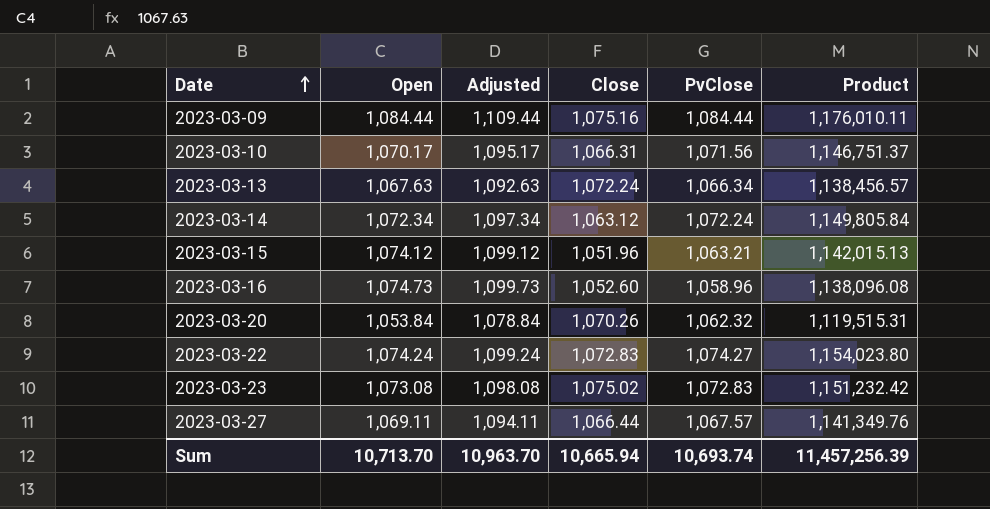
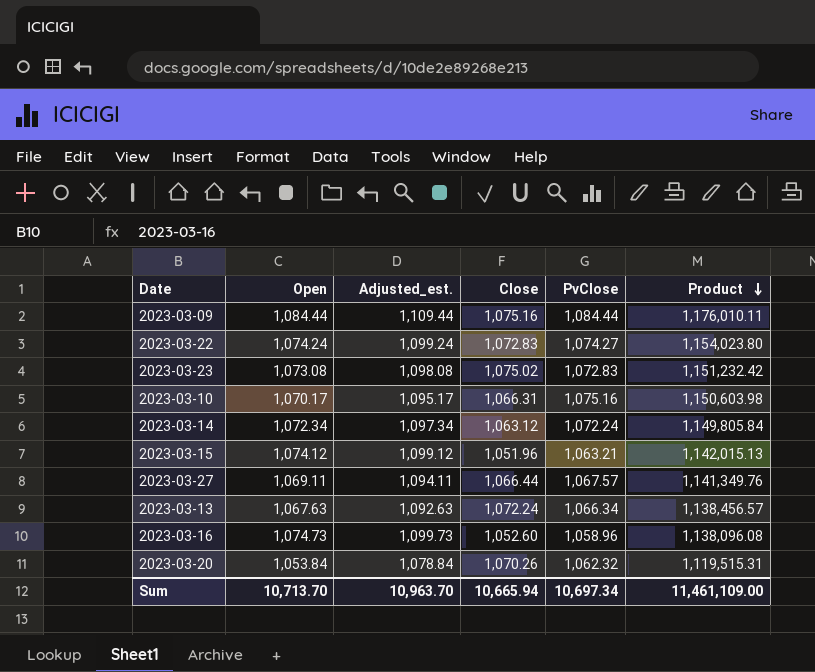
row order: Date ascending -> Product descending
column name: Adjusted -> Adjusted_est.
2023-03-10 | PvClose: 1,071.56 -> 1,075.16
2023-03-10 | Product: 1,146,751.37 -> 1,150,603.98
Sum | PvClose: 10,693.74 -> 10,697.34
Sum | Product: 11,457,256.39 -> 11,461,109.00

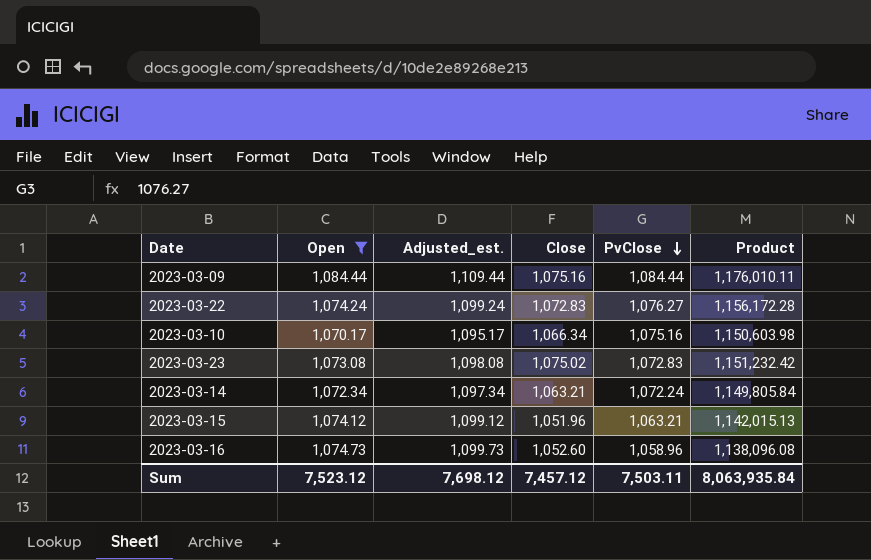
filter: none -> Open >= 1,070.17
row order: Product descending -> PvClose descending
2023-03-22 | PvClose: 1,074.27 -> 1,076.27
2023-03-22 | Product: 1,154,023.80 -> 1,156,172.28
2023-03-10 | Close: 1,066.31 -> 1,066.34
2023-03-14 | Close: 1,063.12 -> 1,063.21
Sum | Open: 10,713.70 -> 7,523.12
Sum | Adjusted_est.: 10,963.70 -> 7,698.12
Sum | Close: 10,665.94 -> 7,457.12
Sum | PvClose: 10,697.34 -> 7,503.11
Sum | Product: 11,461,109.00 -> 8,063,935.84

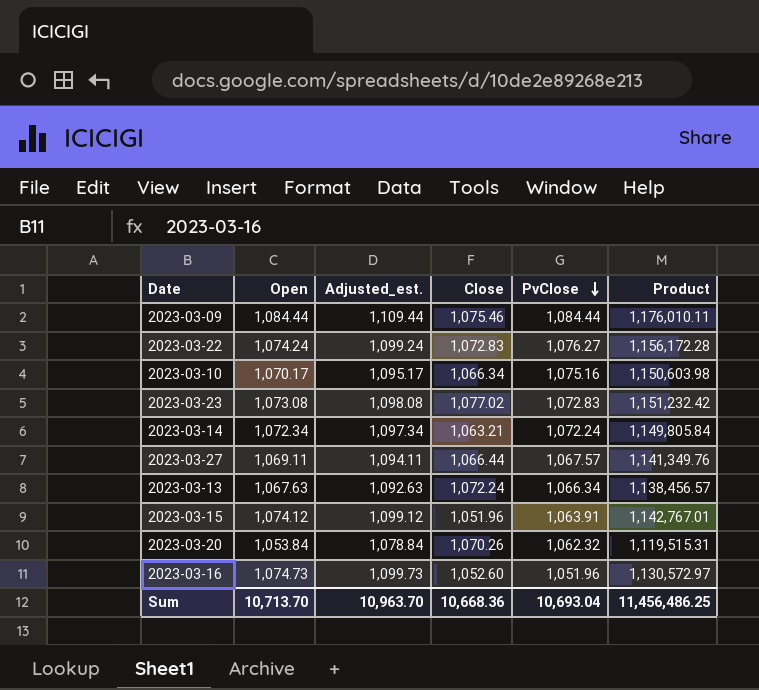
filter: Open >= 1,070.17 -> none
2023-03-09 | Close: 1,075.16 -> 1,075.46
2023-03-23 | Close: 1,075.02 -> 1,077.02
2023-03-15 | PvClose: 1,063.21 -> 1,063.91
2023-03-15 | Product: 1,142,015.13 -> 1,142,767.01
2023-03-16 | PvClose: 1,058.96 -> 1,051.96
2023-03-16 | Product: 1,138,096.08 -> 1,130,572.97
Sum | Open: 7,523.12 -> 10,713.70
Sum | Adjusted_est.: 7,698.12 -> 10,963.70
Sum | Close: 7,457.12 -> 10,668.36
Sum | PvClose: 7,503.11 -> 10,693.04
Sum | Product: 8,063,935.84 -> 11,456,486.25

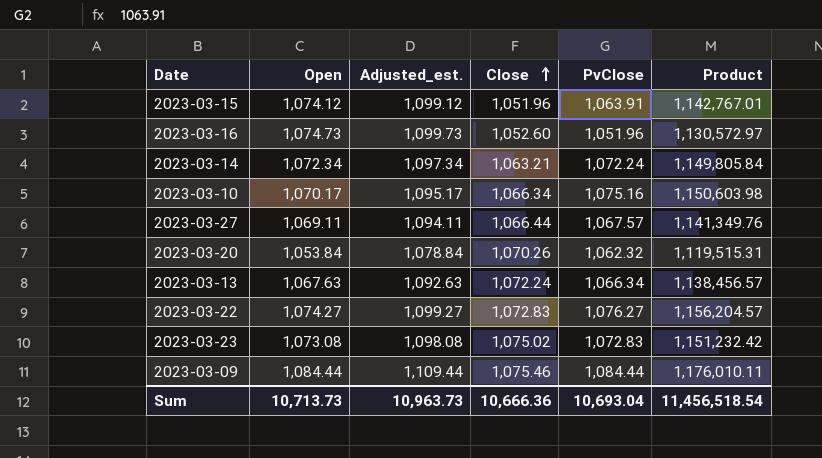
row order: PvClose descending -> Close ascending
2023-03-22 | Open: 1,074.24 -> 1,074.27
2023-03-22 | Adjusted_est.: 1,099.24 -> 1,099.27
2023-03-22 | Product: 1,156,172.28 -> 1,156,204.57
2023-03-23 | Close: 1,077.02 -> 1,075.02
Sum | Open: 10,713.70 -> 10,713.73
Sum | Adjusted_est.: 10,963.70 -> 10,963.73
Sum | Close: 10,668.36 -> 10,666.36
Sum | Product: 11,456,486.25 -> 11,456,518.54

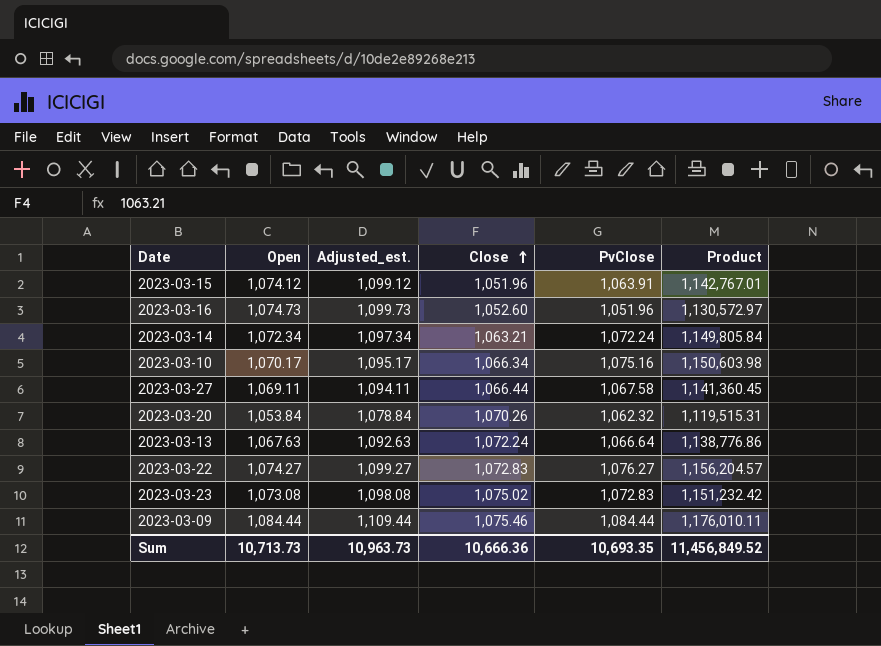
2023-03-27 | PvClose: 1,067.57 -> 1,067.58
2023-03-27 | Product: 1,141,349.76 -> 1,141,360.45
2023-03-13 | PvClose: 1,066.34 -> 1,066.64
2023-03-13 | Product: 1,138,456.57 -> 1,138,776.86
Sum | PvClose: 10,693.04 -> 10,693.35
Sum | Product: 11,456,518.54 -> 11,456,849.52

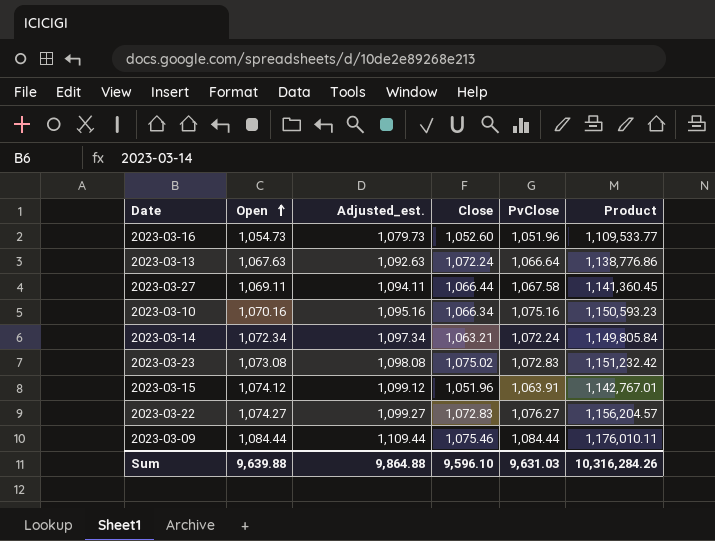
row order: Close ascending -> Open ascending
row 2023-03-20: 1,053.84 | 1,078.84 | 1,070.26 | 1,062.32 | 1,119,515.31 -> none
2023-03-16 | Open: 1,074.73 -> 1,054.73
2023-03-16 | Adjusted_est.: 1,099.73 -> 1,079.73
2023-03-16 | Product: 1,130,572.97 -> 1,109,533.77
2023-03-10 | Open: 1,070.17 -> 1,070.16
2023-03-10 | Adjusted_est.: 1,095.17 -> 1,095.16
2023-03-10 | Product: 1,150,603.98 -> 1,150,593.23
Sum | Open: 10,713.73 -> 9,639.88
Sum | Adjusted_est.: 10,963.73 -> 9,864.88
Sum | Close: 10,666.36 -> 9,596.10
Sum | PvClose: 10,693.35 -> 9,631.03
Sum | Product: 11,456,849.52 -> 10,316,284.26

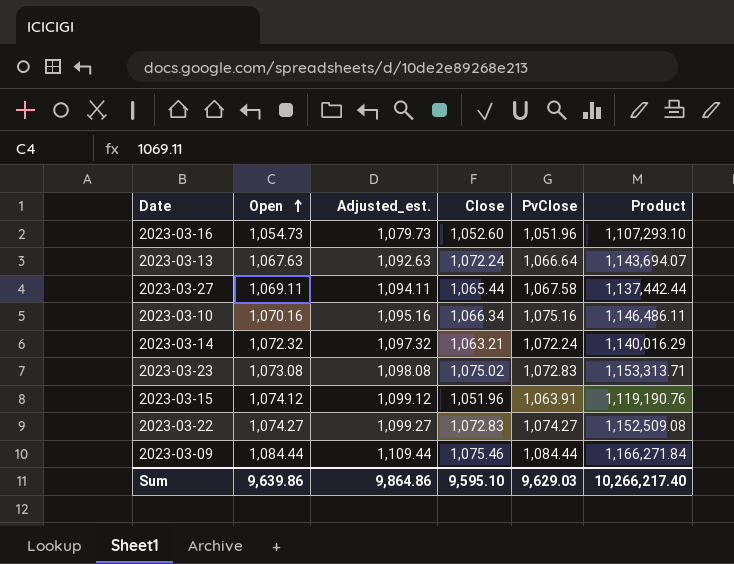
column Product | formula: [Open] * [PvClose] -> [Close] * [PvClose]
2023-03-27 | Close: 1,066.44 -> 1,065.44
2023-03-14 | Open: 1,072.34 -> 1,072.32
2023-03-14 | Adjusted_est.: 1,097.34 -> 1,097.32
2023-03-22 | PvClose: 1,076.27 -> 1,074.27
Sum | Open: 9,639.88 -> 9,639.86
Sum | Adjusted_est.: 9,864.88 -> 9,864.86
Sum | Close: 9,596.10 -> 9,595.10
Sum | PvClose: 9,631.03 -> 9,629.03
Sum | Product: 10,316,284.26 -> 10,266,217.40

